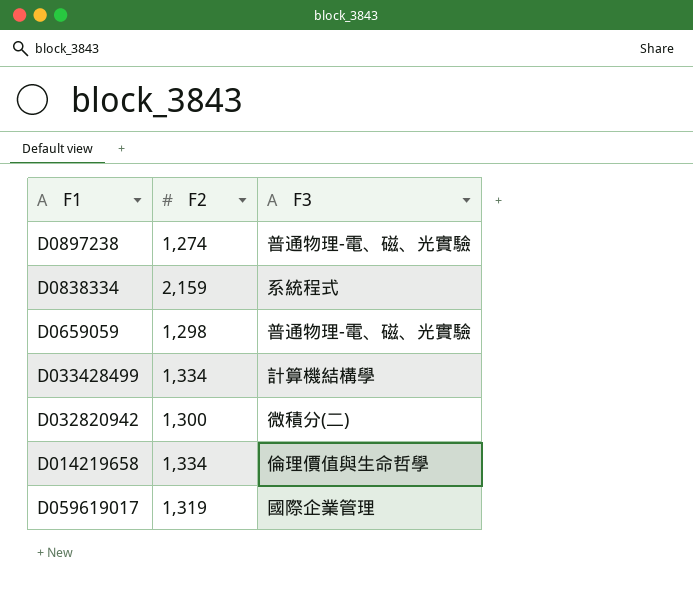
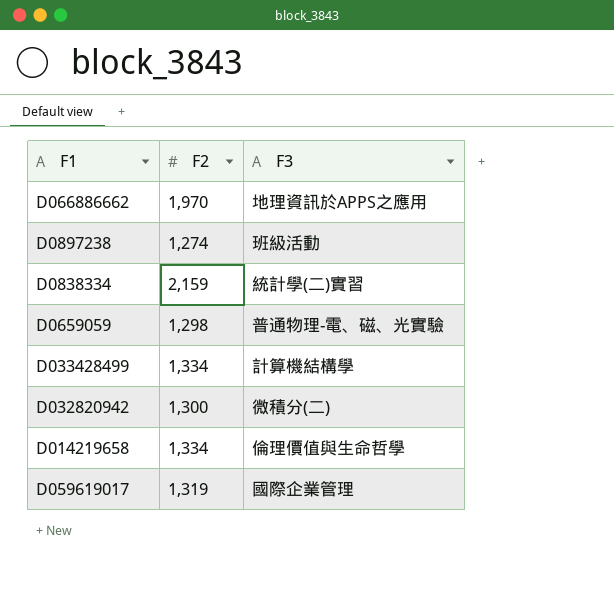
row D066886662: none -> 1,970 | 地理資訊於APPS之應用
D0897238 | F3: 普通物理-電、磁、光實驗 -> 班級活動
D0838334 | F3: 系統程式 -> 統計學(二)實習

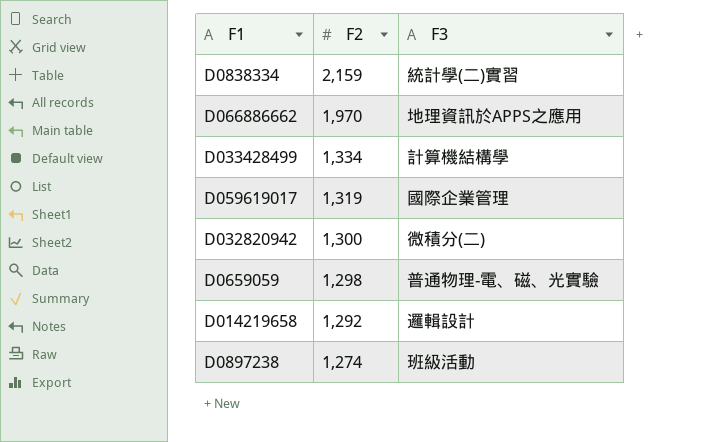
row order: none -> F2 descending
D014219658 | F2: 1,334 -> 1,292
D014219658 | F3: 倫理價值與生命哲學 -> 邏輯設計

